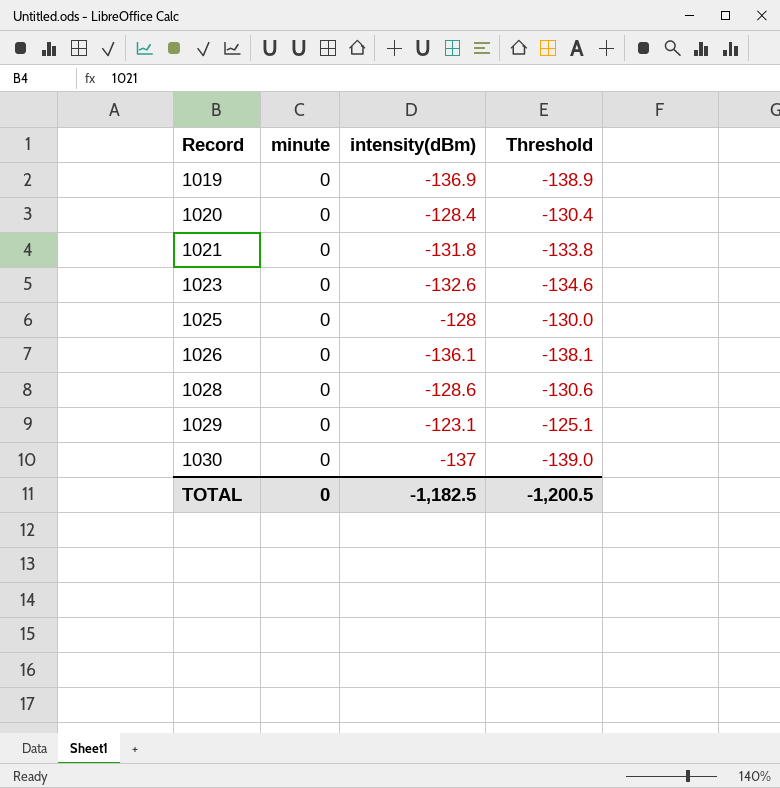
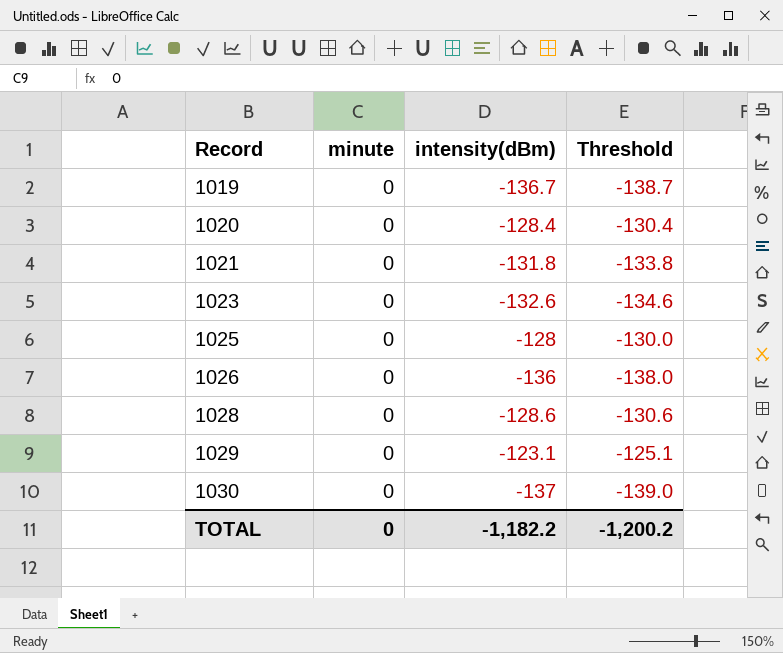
1019 | intensity(dBm): -136.9 -> -136.7
1019 | Threshold: -138.9 -> -138.7
1026 | intensity(dBm): -136.1 -> -136
1026 | Threshold: -138.1 -> -138.0
TOTAL | intensity(dBm): -1,182.5 -> -1,182.2
TOTAL | Threshold: -1,200.5 -> -1,200.2

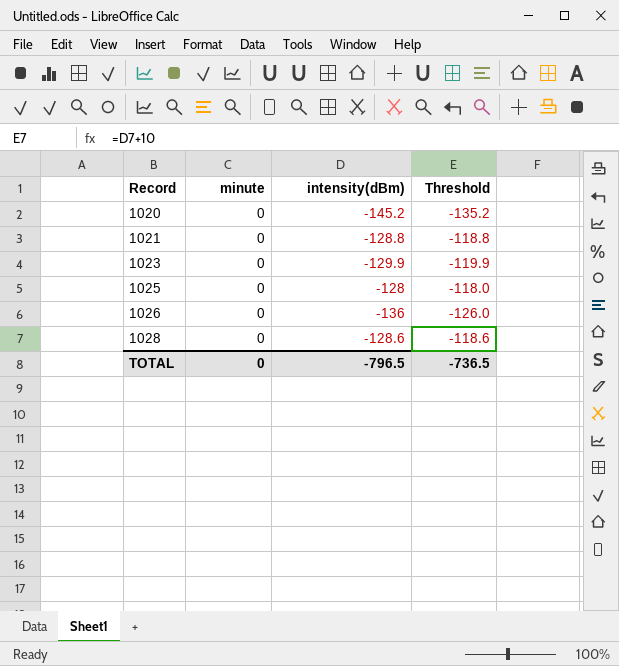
column Threshold | formula: [intensity(dBm)] - 2 -> [intensity(dBm)] + 10
row 1019: 0 | -136.7 | -138.7 -> none
row 1029: 0 | -123.1 | -125.1 -> none
row 1030: 0 | -137 | -139.0 -> none
1020 | intensity(dBm): -128.4 -> -145.2
1021 | intensity(dBm): -131.8 -> -128.8
1023 | intensity(dBm): -132.6 -> -129.9
TOTAL | intensity(dBm): -1,182.2 -> -796.5
TOTAL | Threshold: -1,200.2 -> -736.5

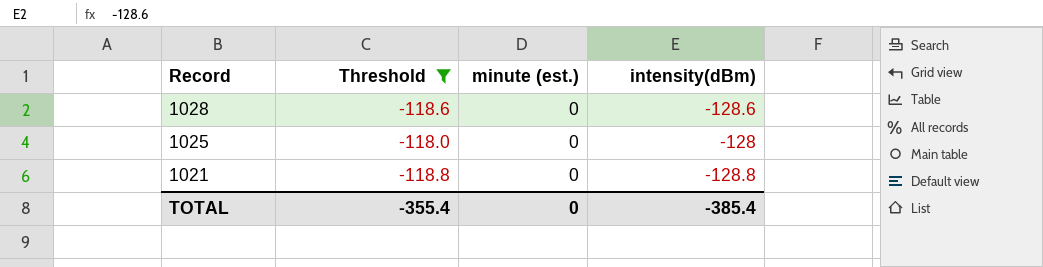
filter: none -> Threshold >= -118.8
row order: Record ascending -> Record descending
column Threshold | position: 4 -> 2
column name: minute -> minute (est.)
TOTAL | Threshold: -736.5 -> -355.4
TOTAL | intensity(dBm): -796.5 -> -385.4

